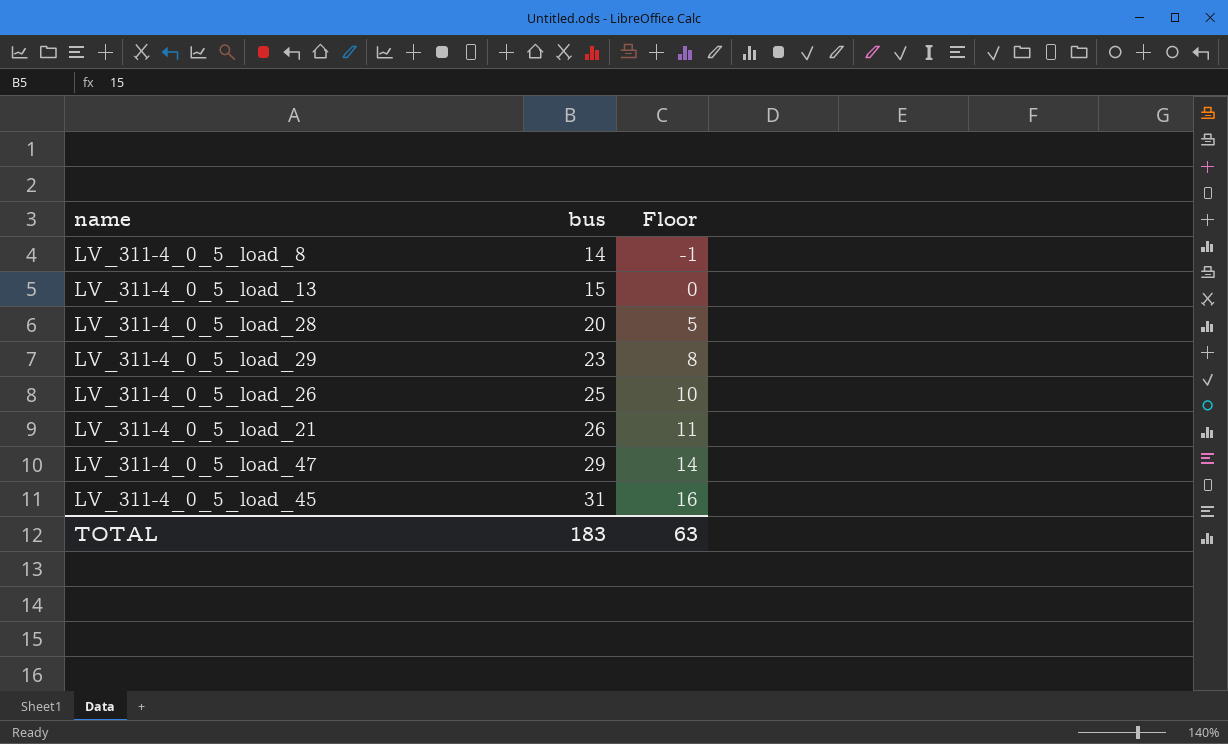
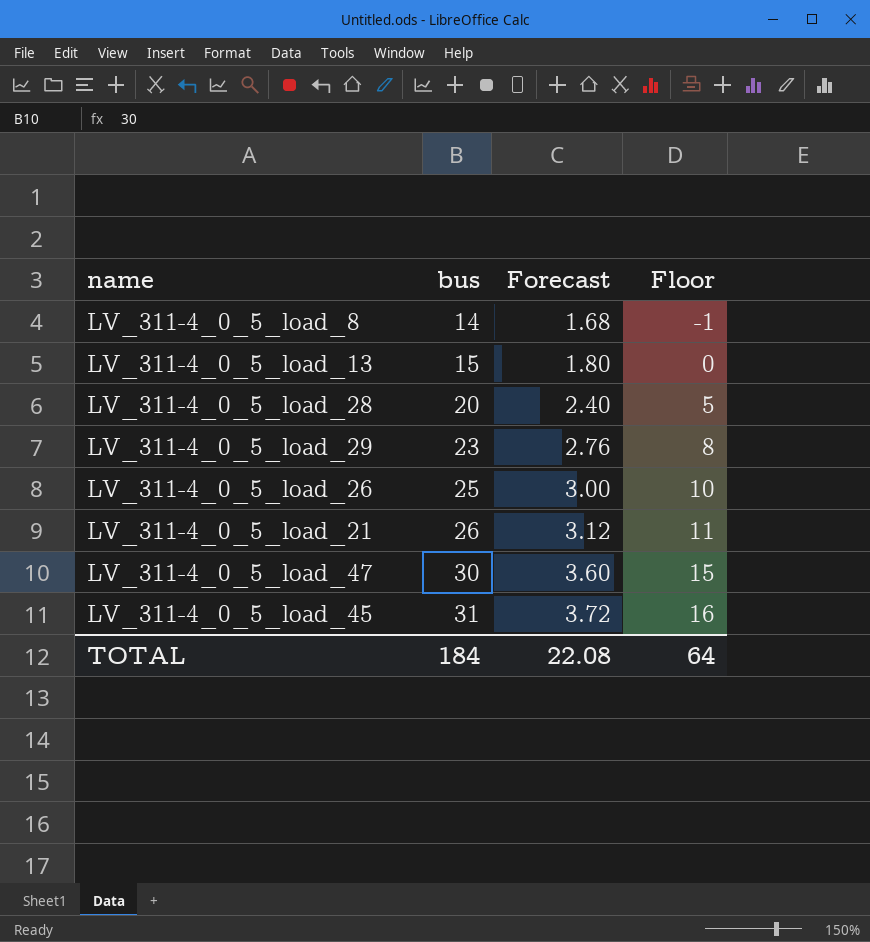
column Forecast | formula: none -> [bus] * 0.12
LV_311-4_0_5_load_47 | bus: 29 -> 30
LV_311-4_0_5_load_47 | Floor: 14 -> 15
TOTAL | bus: 183 -> 184
TOTAL | Floor: 63 -> 64

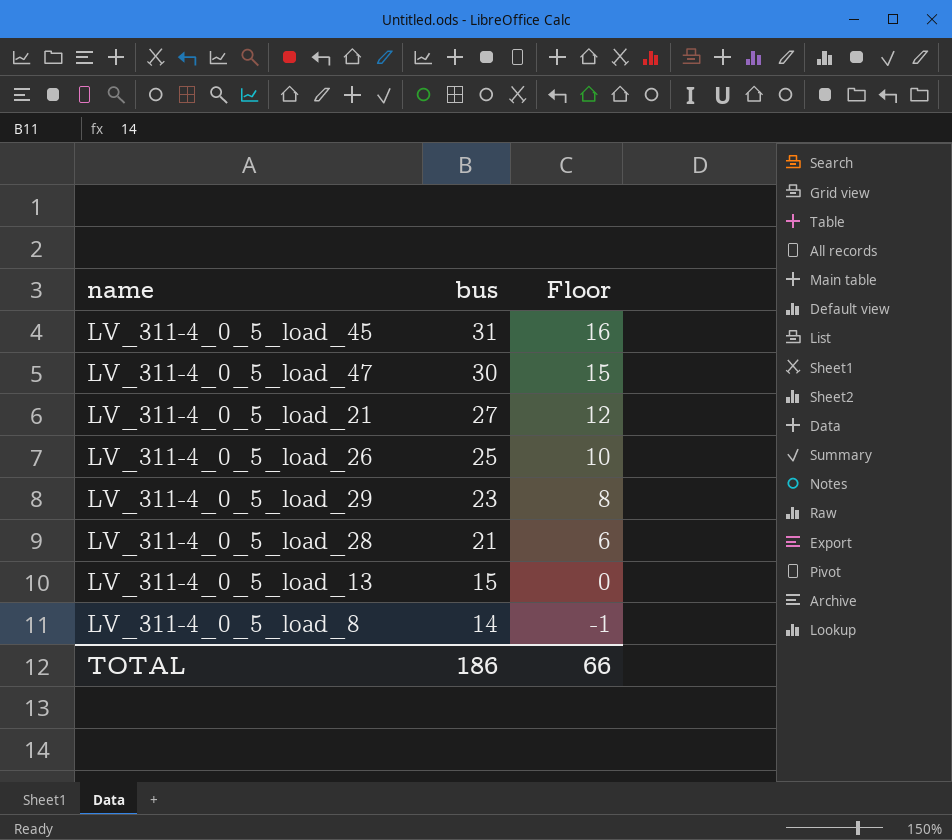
row order: bus ascending -> bus descending
column Forecast | formula: [bus] * 0.12 -> none
LV_311-4_0_5_load_21 | bus: 26 -> 27
LV_311-4_0_5_load_21 | Floor: 11 -> 12
LV_311-4_0_5_load_28 | bus: 20 -> 21
LV_311-4_0_5_load_28 | Floor: 5 -> 6
TOTAL | bus: 184 -> 186
TOTAL | Floor: 64 -> 66

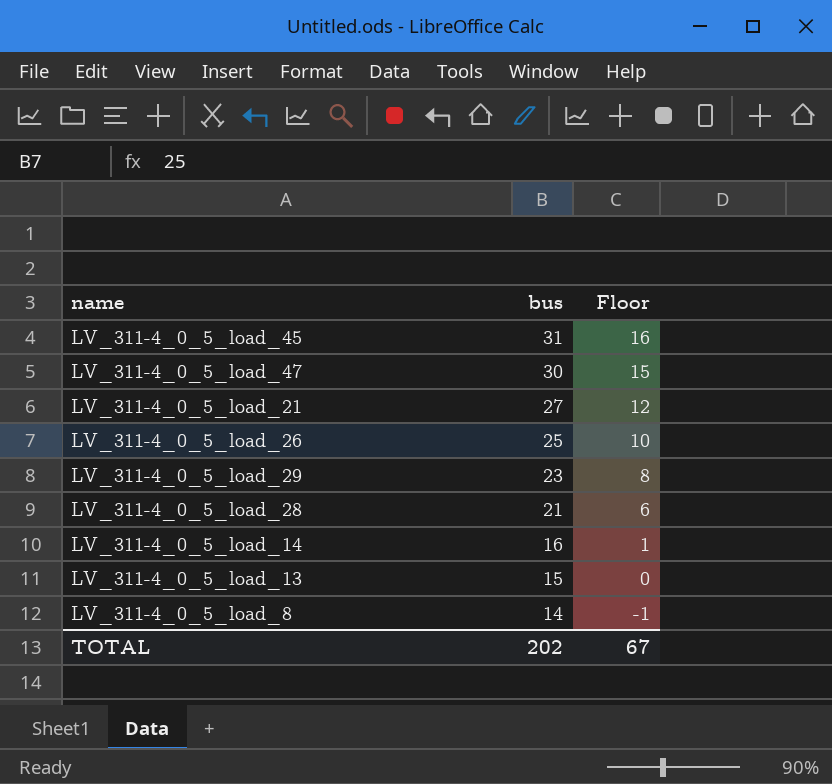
row LV_311-4_0_5_load_14: none -> 16 | 1
TOTAL | bus: 186 -> 202
TOTAL | Floor: 66 -> 67

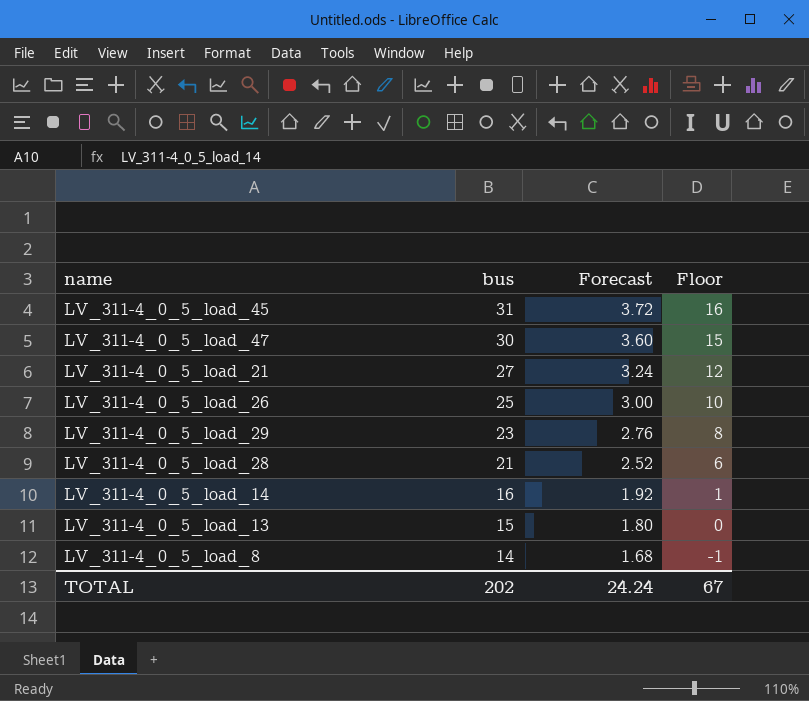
column Forecast | formula: none -> [bus] * 0.12

